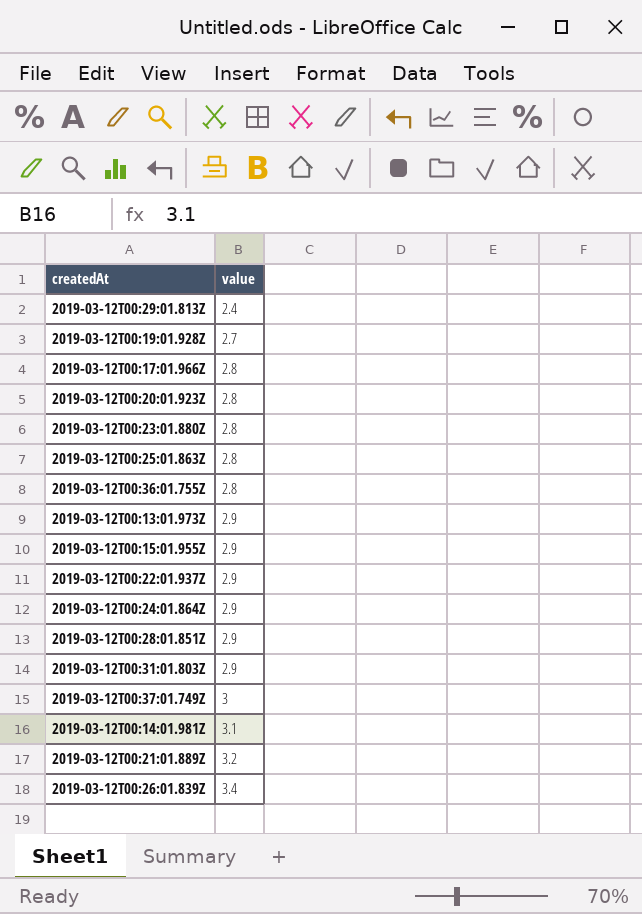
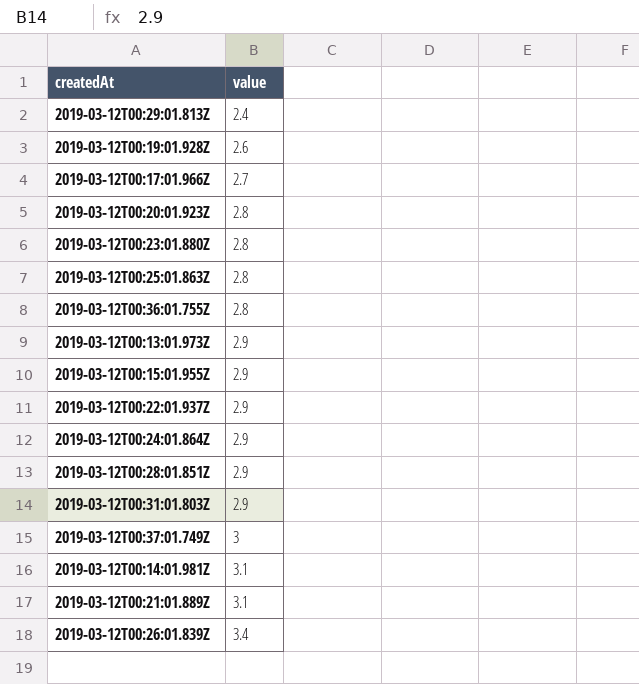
2019-03-12T00:19:01.928Z | value: 2.7 -> 2.6
2019-03-12T00:17:01.966Z | value: 2.8 -> 2.7
2019-03-12T00:21:01.889Z | value: 3.2 -> 3.1

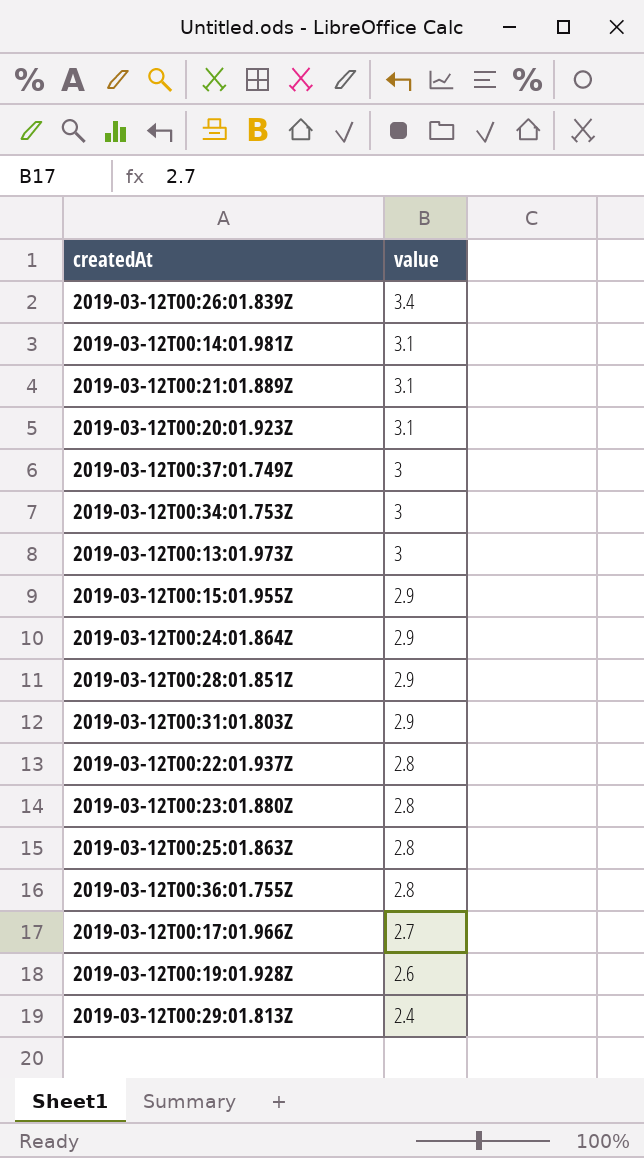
row order: value ascending -> value descending
2019-03-12T00:20:01.923Z | value: 2.8 -> 3.1
row 2019-03-12T00:34:01.753Z: none -> 3
2019-03-12T00:13:01.973Z | value: 2.9 -> 3
2019-03-12T00:22:01.937Z | value: 2.9 -> 2.8

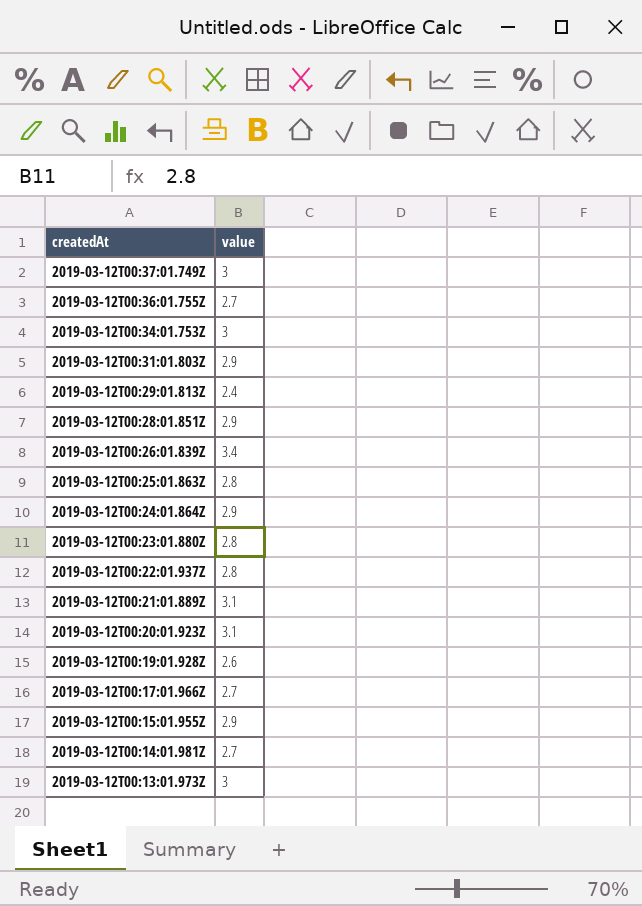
row order: value descending -> createdAt descending
2019-03-12T00:36:01.755Z | value: 2.8 -> 2.7
2019-03-12T00:14:01.981Z | value: 3.1 -> 2.7

